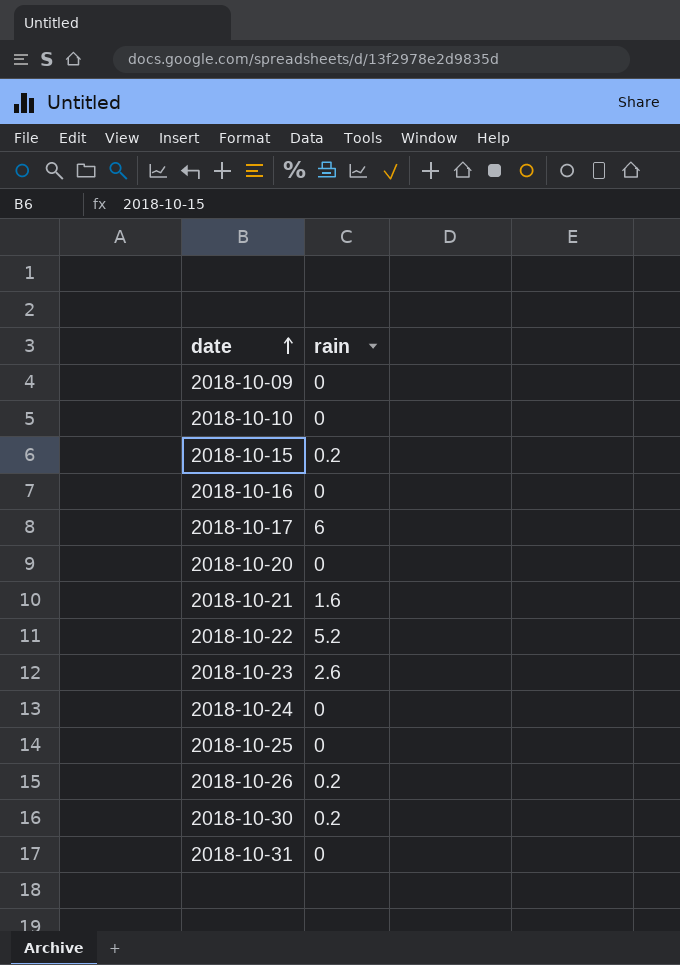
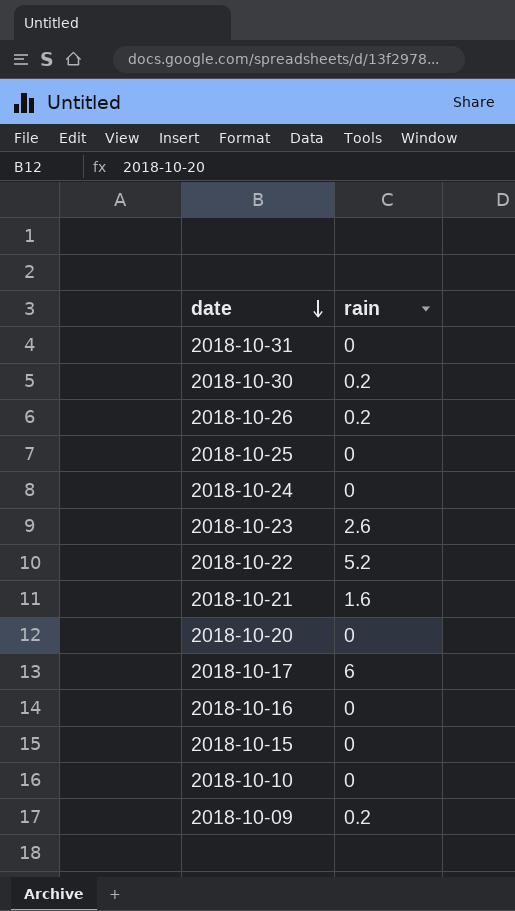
row order: date ascending -> date descending
2018-10-15 | rain: 0.2 -> 0
2018-10-09 | rain: 0 -> 0.2

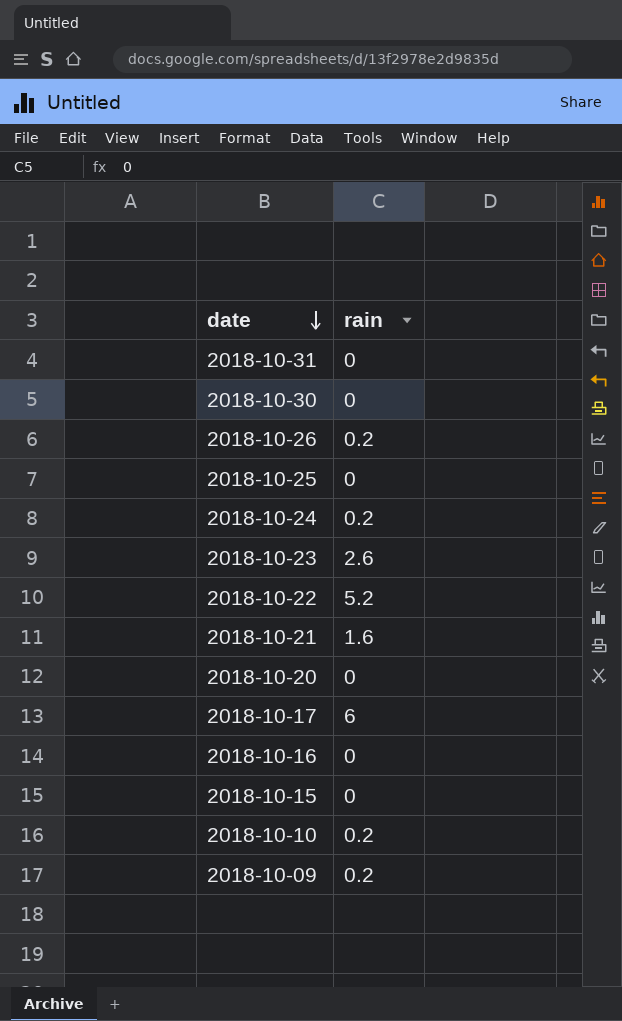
2018-10-30 | rain: 0.2 -> 0
2018-10-24 | rain: 0 -> 0.2
2018-10-10 | rain: 0 -> 0.2

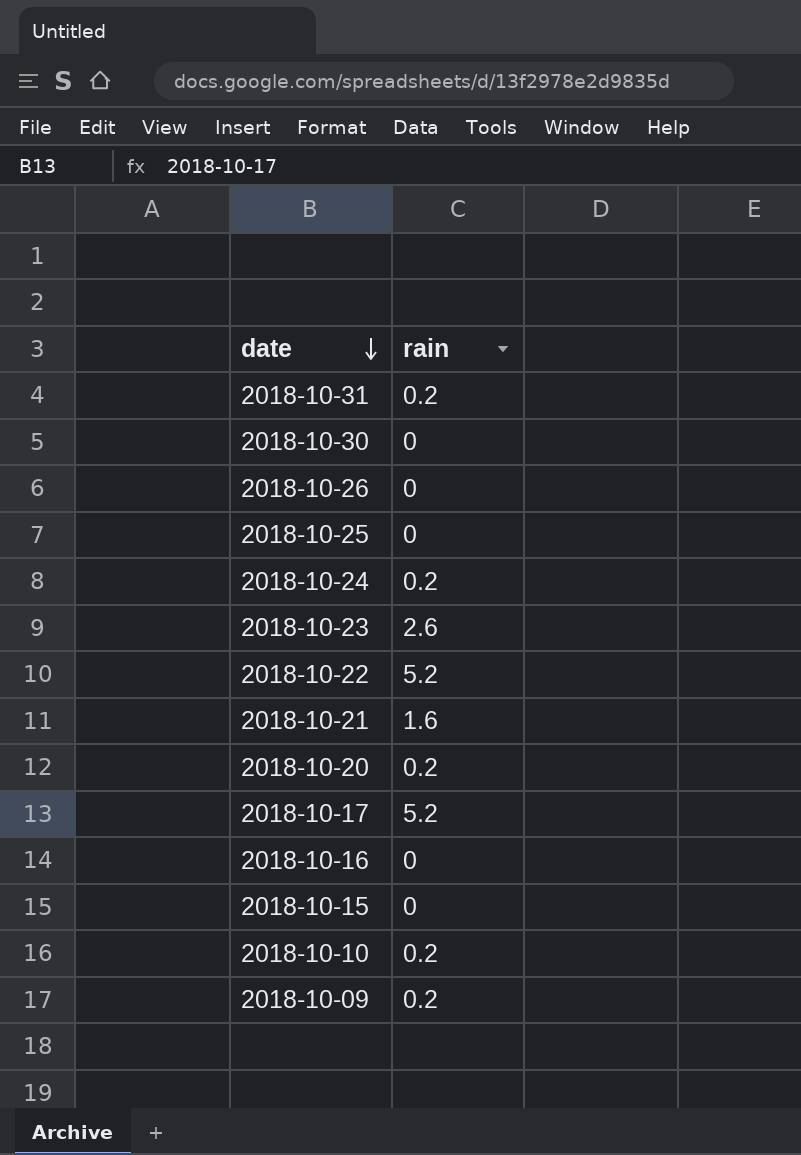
2018-10-31 | rain: 0 -> 0.2
2018-10-26 | rain: 0.2 -> 0
2018-10-20 | rain: 0 -> 0.2
2018-10-17 | rain: 6 -> 5.2

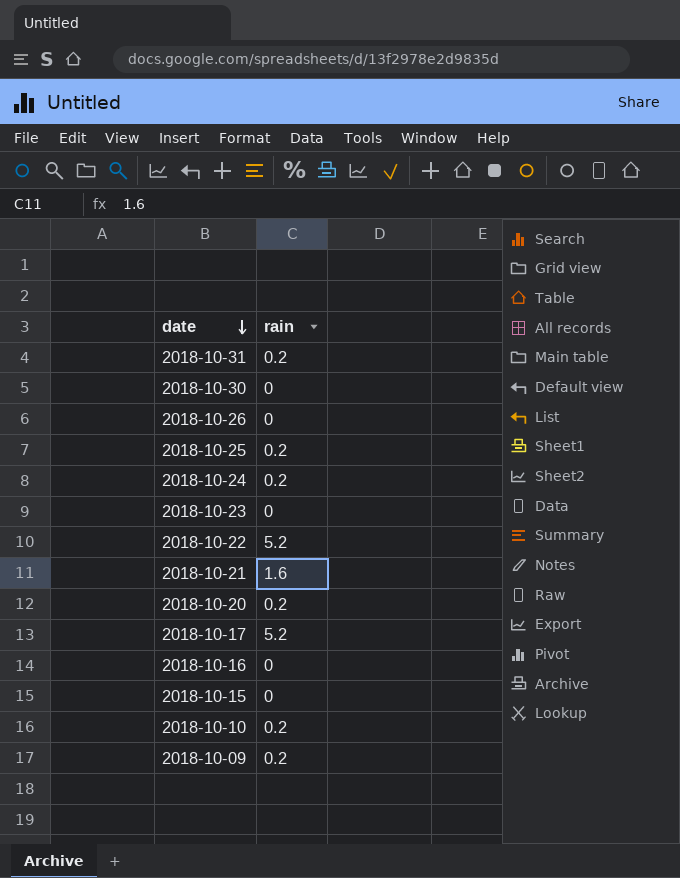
2018-10-25 | rain: 0 -> 0.2
2018-10-23 | rain: 2.6 -> 0

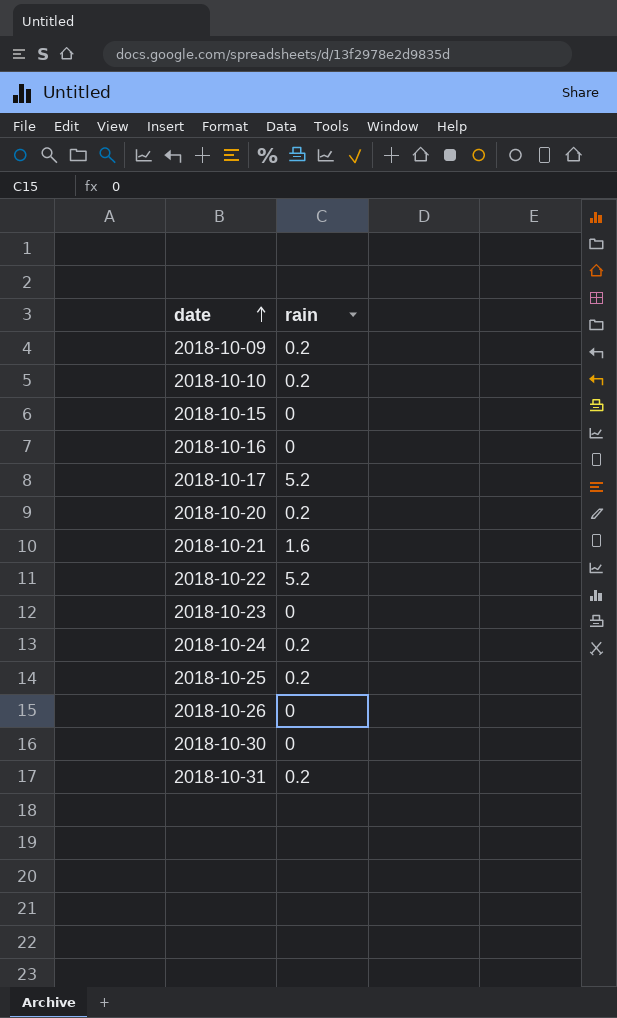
row order: date descending -> date ascending

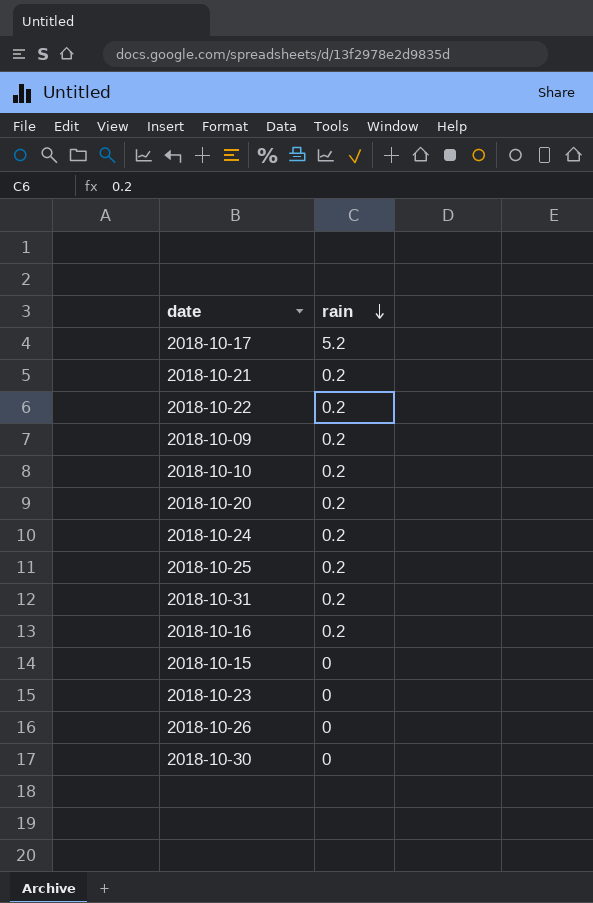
row order: date ascending -> rain descending
2018-10-21 | rain: 1.6 -> 0.2
2018-10-22 | rain: 5.2 -> 0.2
2018-10-16 | rain: 0 -> 0.2

